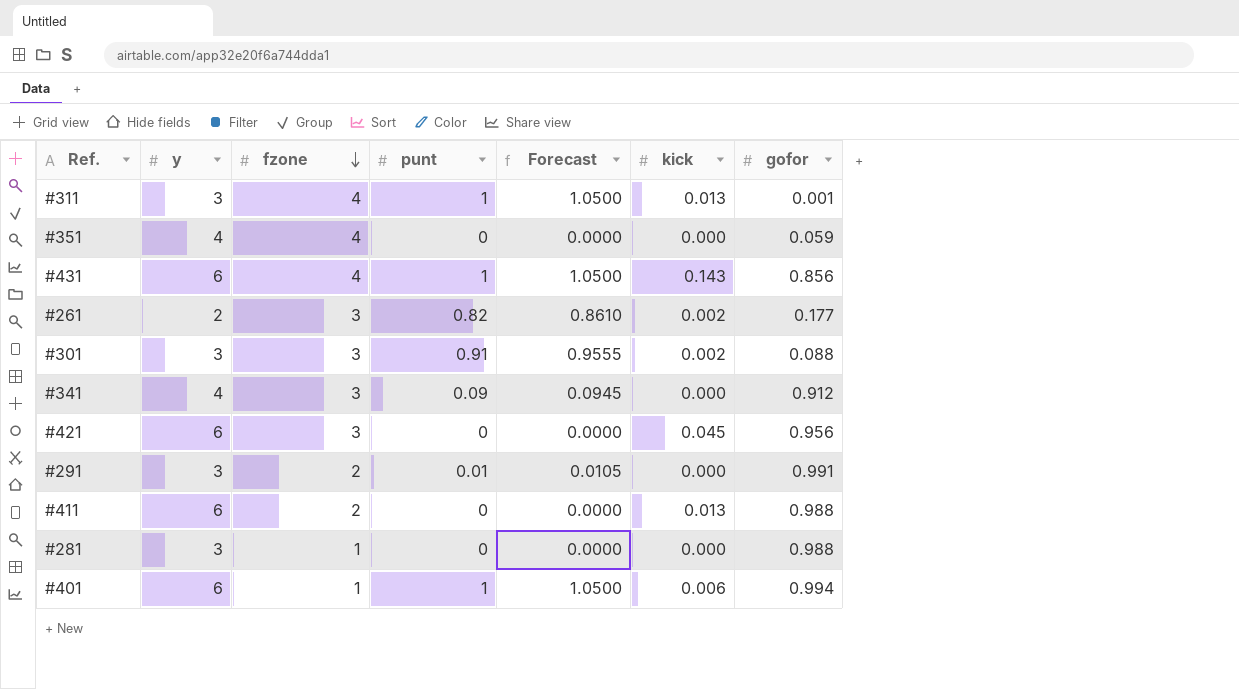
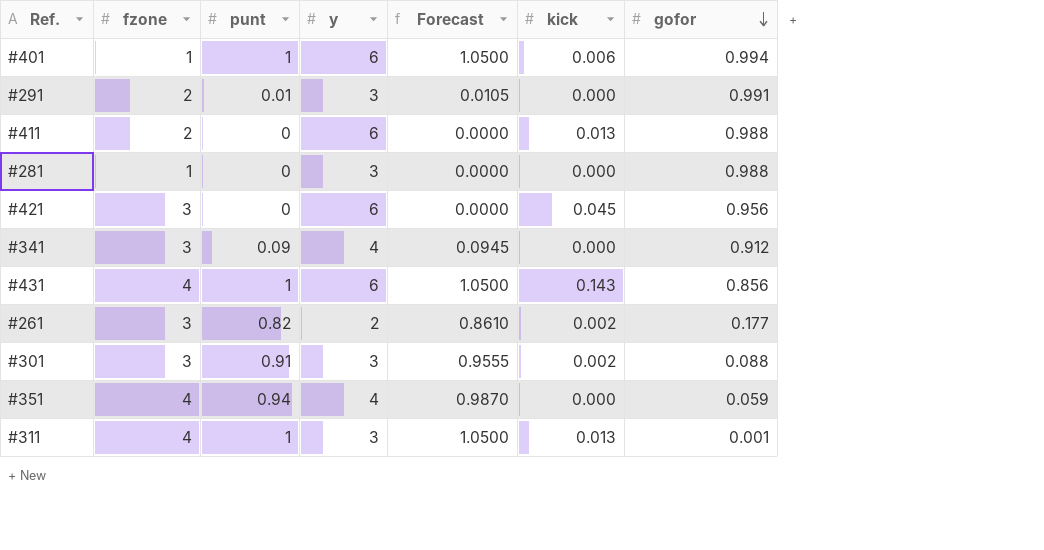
row order: fzone descending -> gofor descending
column y | position: 2 -> 4
#351 | punt: 0 -> 0.94
#351 | Forecast: 0.0000 -> 0.9870

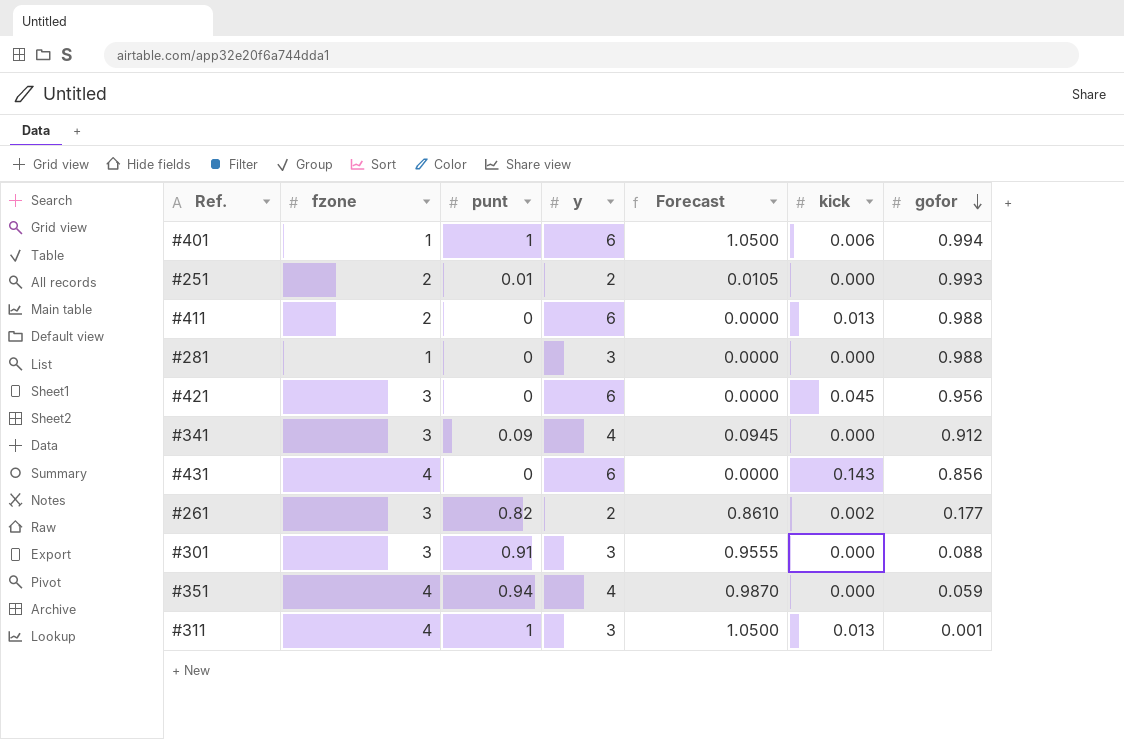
row #291: 2 | 0.01 | 3 | 0.0105 | 0.000 | 0.991 -> none
row #251: none -> 2 | 0.01 | 2 | 0.0105 | 0.000 | 0.993
#431 | punt: 1 -> 0
#431 | Forecast: 1.0500 -> 0.0000
#301 | kick: 0.002 -> 0.000

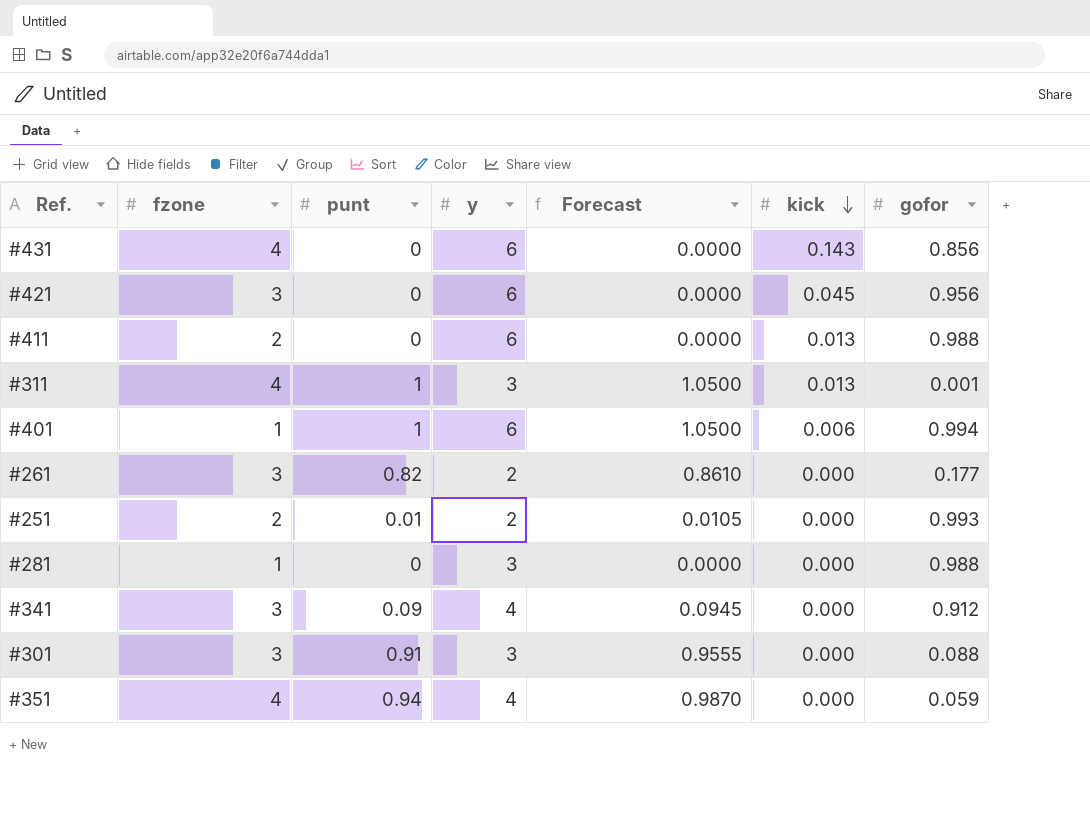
row order: gofor descending -> kick descending
#261 | kick: 0.002 -> 0.000

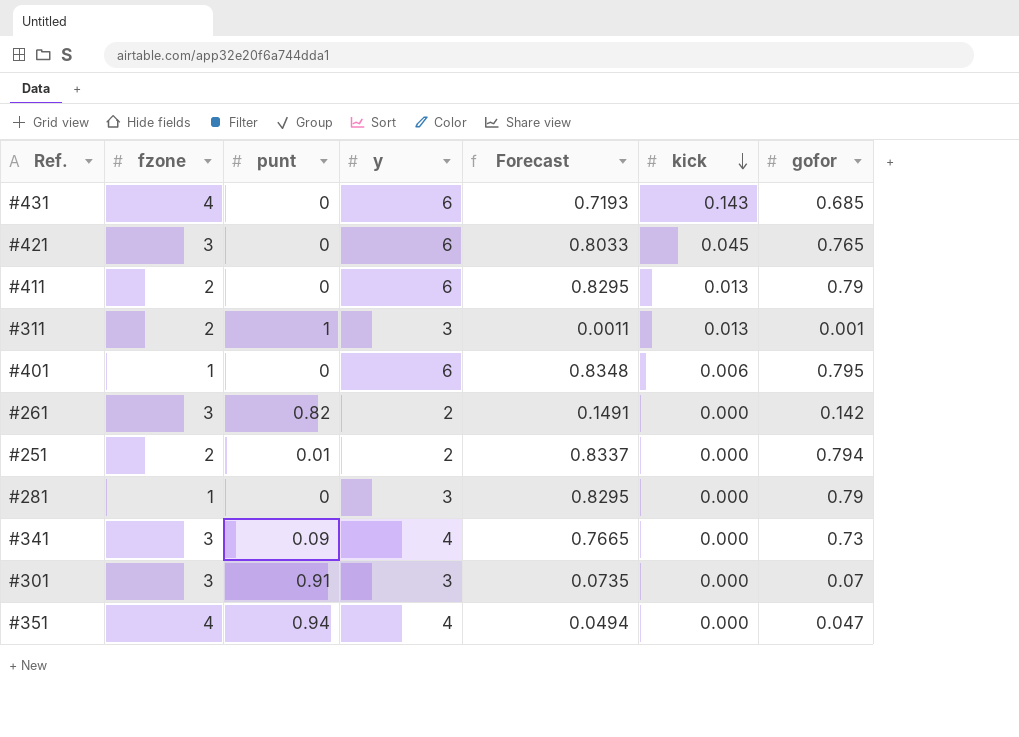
column Forecast | formula: [punt] * 1.05 -> [gofor] * 1.05
#431 | gofor: 0.856 -> 0.685
#421 | gofor: 0.956 -> 0.765
#411 | gofor: 0.988 -> 0.79
#311 | fzone: 4 -> 2
#401 | punt: 1 -> 0
#401 | gofor: 0.994 -> 0.795
#261 | gofor: 0.177 -> 0.142
#251 | gofor: 0.993 -> 0.794
#281 | gofor: 0.988 -> 0.79
#341 | gofor: 0.912 -> 0.73
#301 | gofor: 0.088 -> 0.07
#351 | gofor: 0.059 -> 0.047

